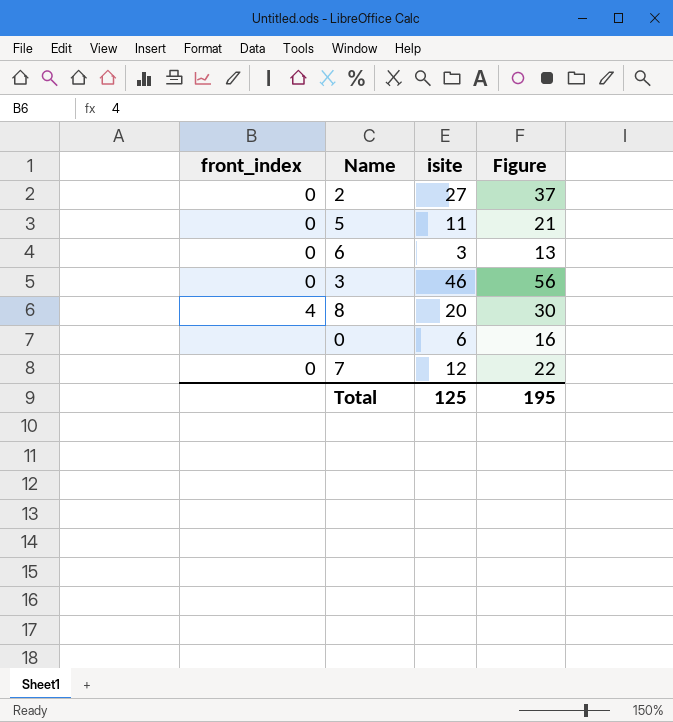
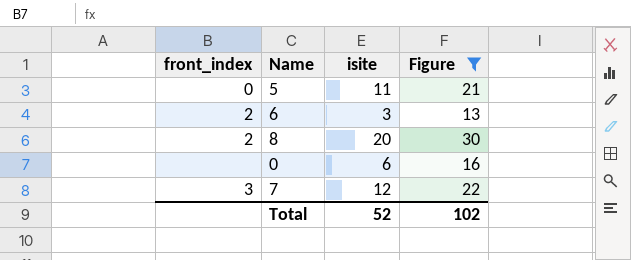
filter: none -> Figure <= 30
6 | front_index: 0 -> 2
8 | front_index: 4 -> 2
7 | front_index: 0 -> 3
Total | isite: 125 -> 52
Total | Figure: 195 -> 102

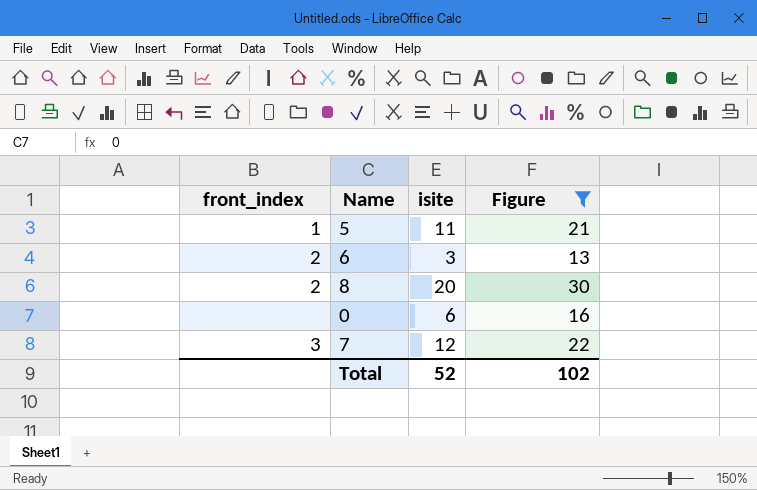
5 | front_index: 0 -> 1

